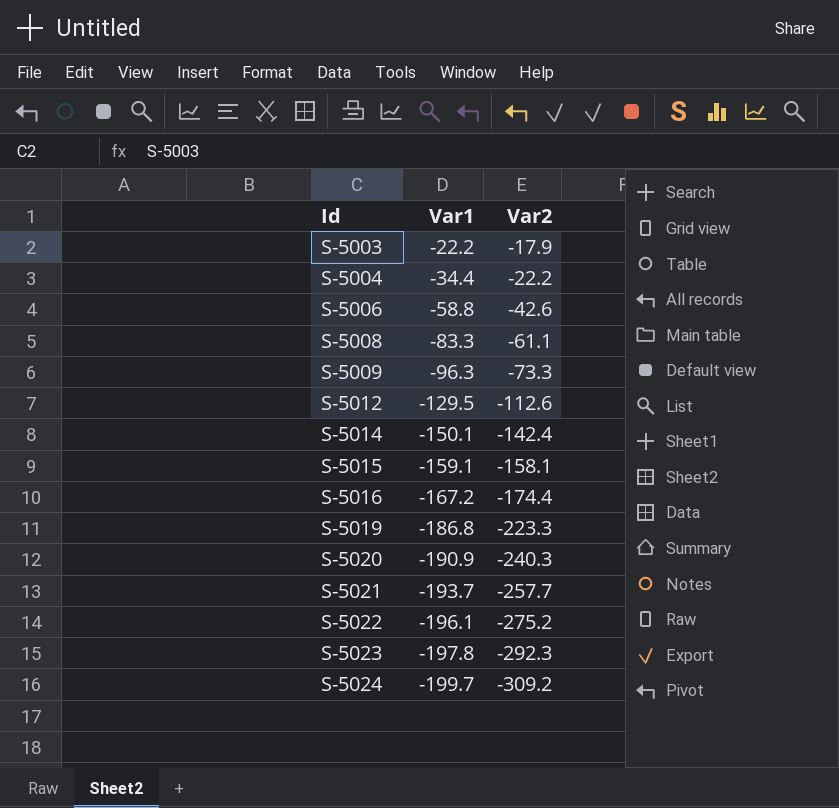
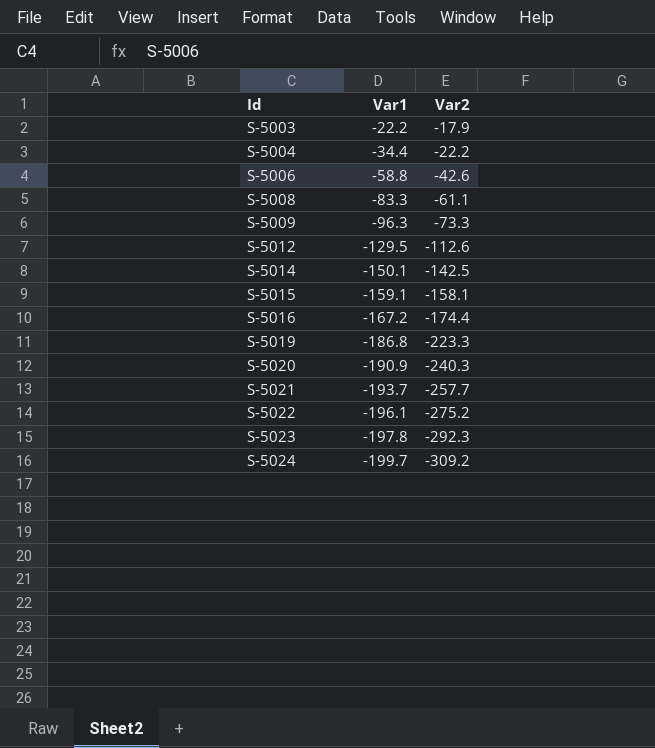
S-5014 | Var2: -142.4 -> -142.5

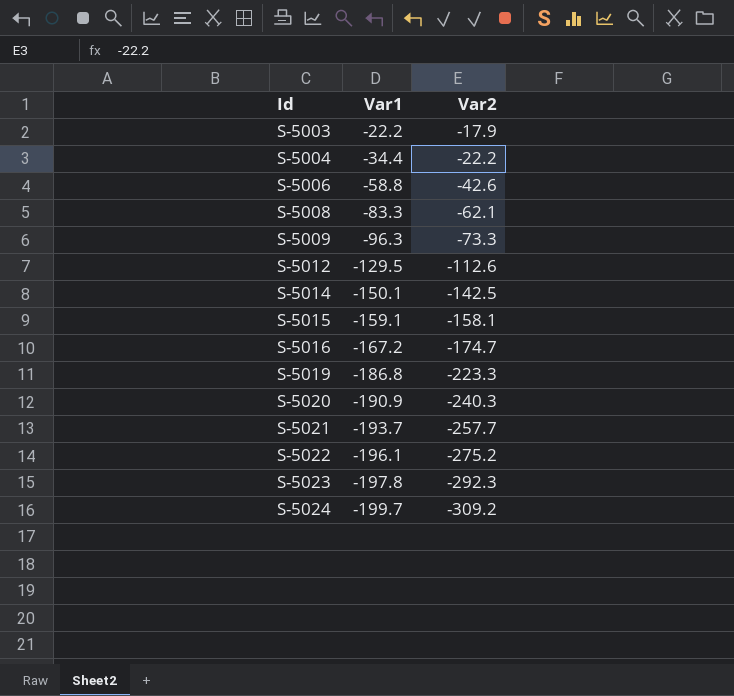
S-5008 | Var2: -61.1 -> -62.1
S-5016 | Var2: -174.4 -> -174.7

